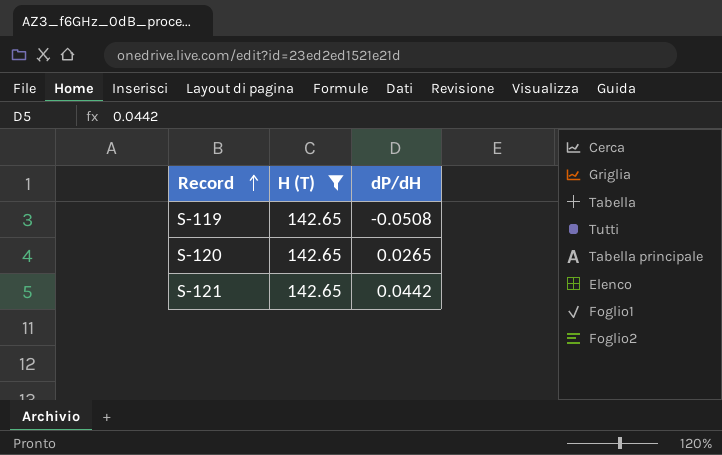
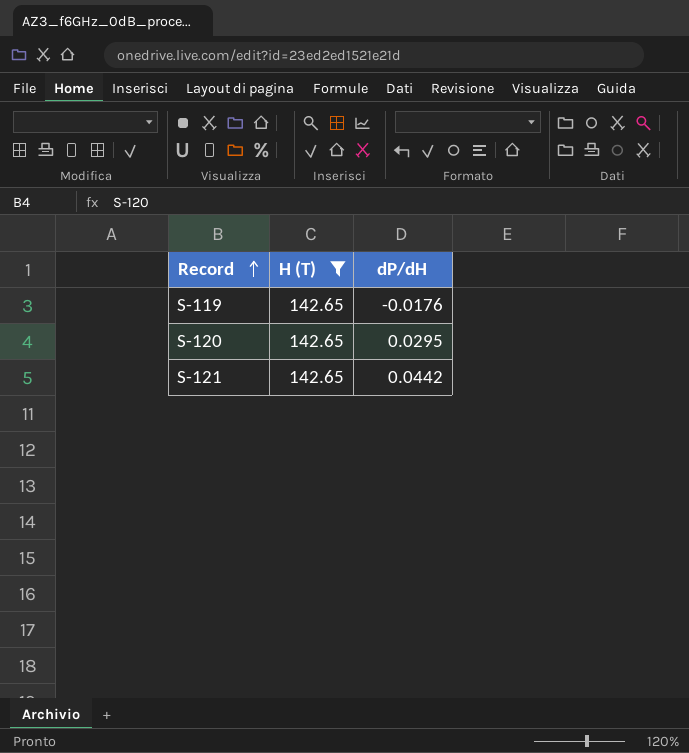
S-119 | dP/dH: -0.0508 -> -0.0176
S-120 | dP/dH: 0.0265 -> 0.0295

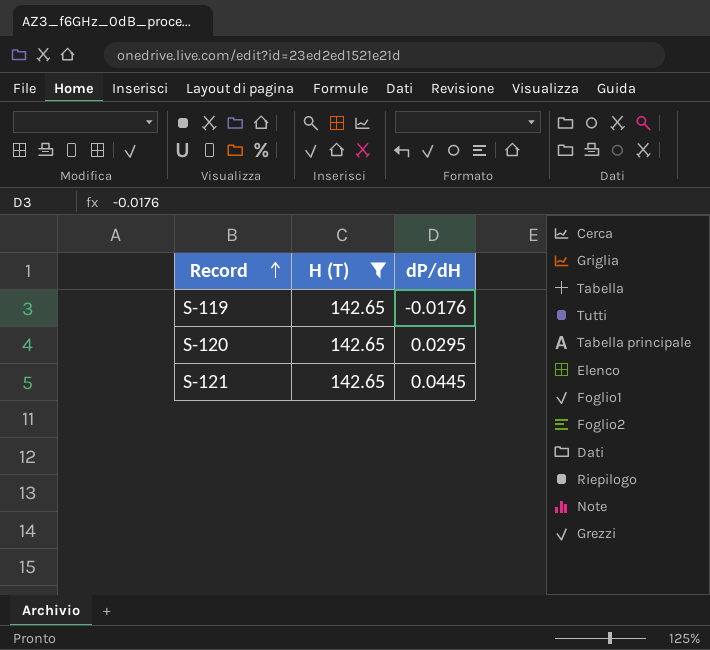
S-121 | dP/dH: 0.0442 -> 0.0445

